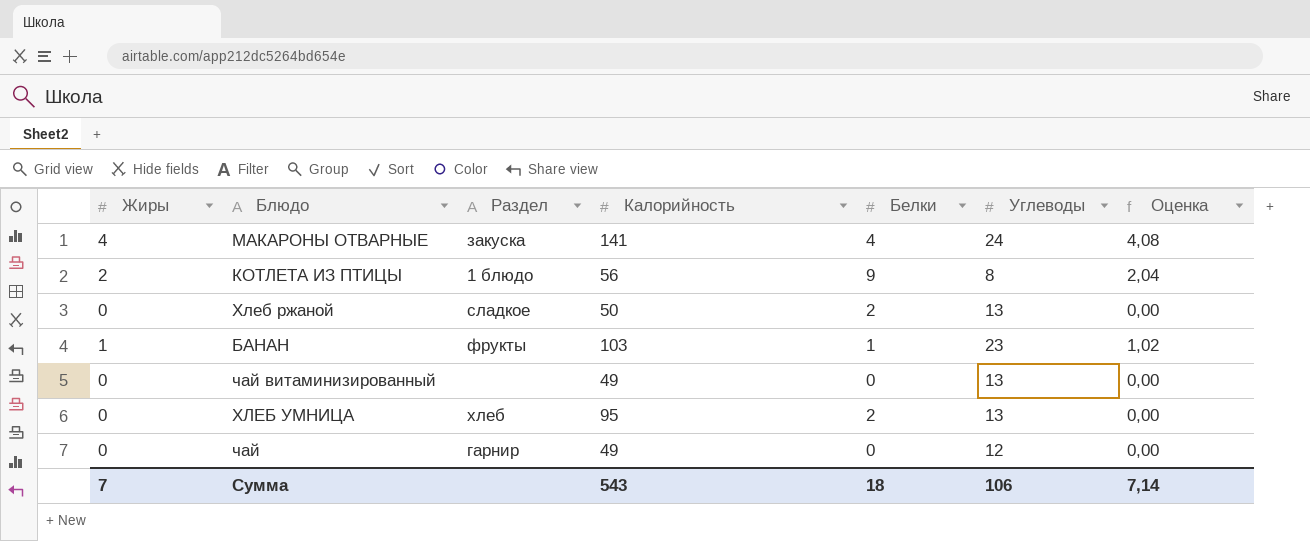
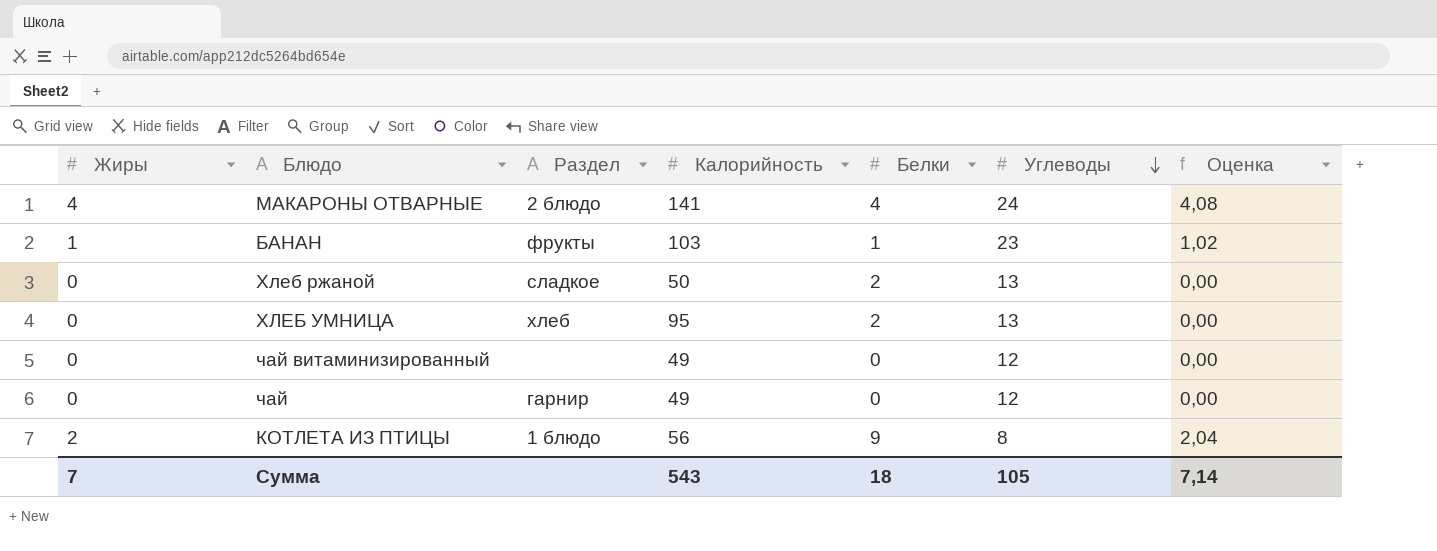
row order: none -> Углеводы descending
МАКАРОНЫ ОТВАРНЫЕ | Раздел: закуска -> 2 блюдо
чай витаминизированный | Углеводы: 13 -> 12
Сумма | Углеводы: 106 -> 105

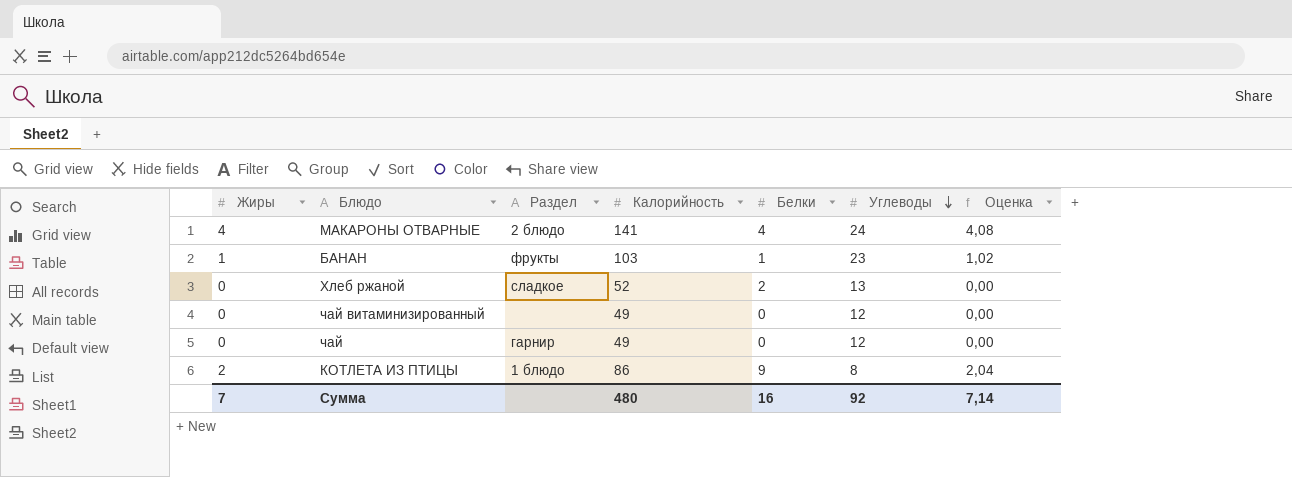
row ХЛЕБ УМНИЦА: 0 | хлеб | 95 | 2 | 13 | 0,00 -> none
Хлеб ржаной | Калорийность: 50 -> 52
КОТЛЕТА ИЗ ПТИЦЫ | Калорийность: 56 -> 86
Сумма | Калорийность: 543 -> 480
Сумма | Белки: 18 -> 16
Сумма | Углеводы: 105 -> 92

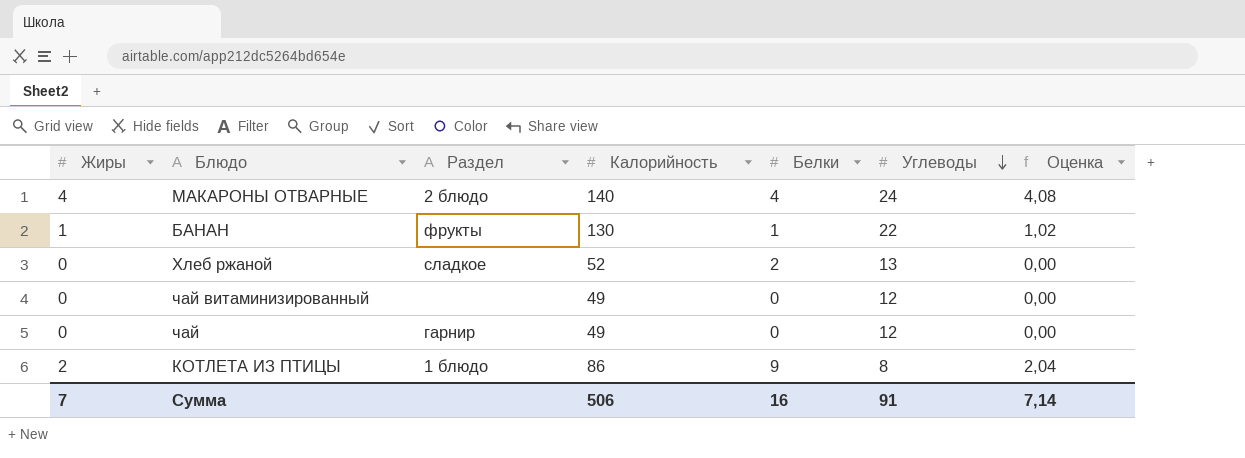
МАКАРОНЫ ОТВАРНЫЕ | Калорийность: 141 -> 140
БАНАН | Калорийность: 103 -> 130
БАНАН | Углеводы: 23 -> 22
Сумма | Калорийность: 480 -> 506
Сумма | Углеводы: 92 -> 91

